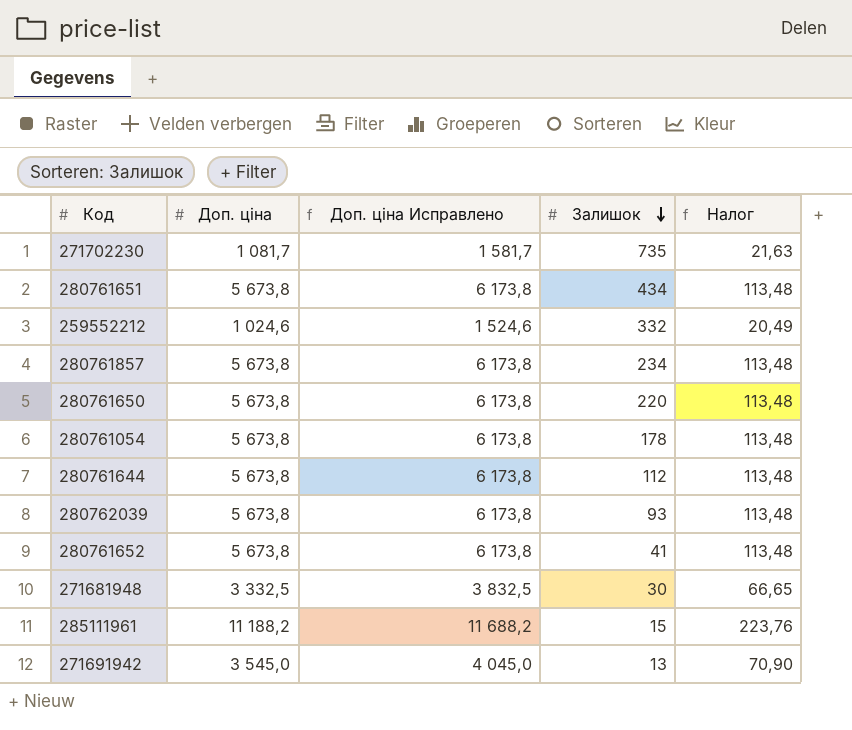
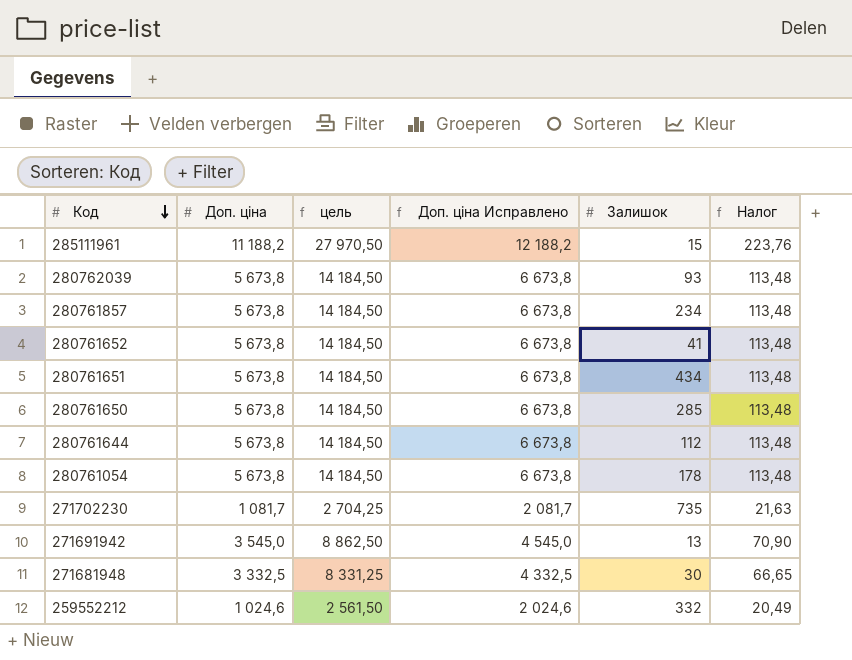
row order: Залишок descending -> Код descending
column цель | formula: none -> [Доп. ціна] * 2,5
column Доп. ціна Исправлено | formula: [Доп. ціна] + 500 -> [Доп. ціна] + 1000
280761650 | Залишок: 220 -> 285

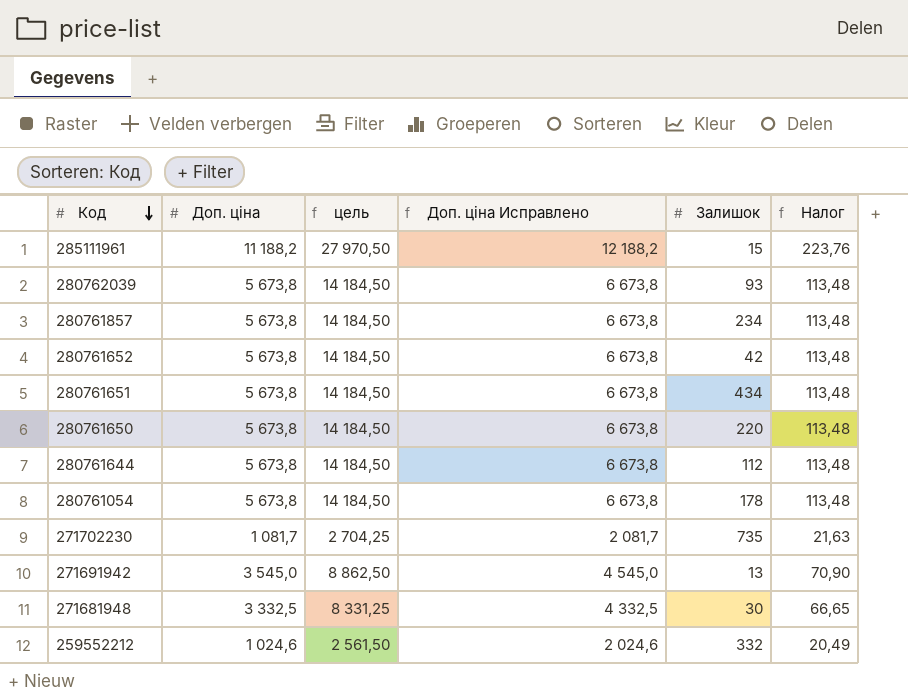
280761652 | Залишок: 41 -> 42
280761650 | Залишок: 285 -> 220

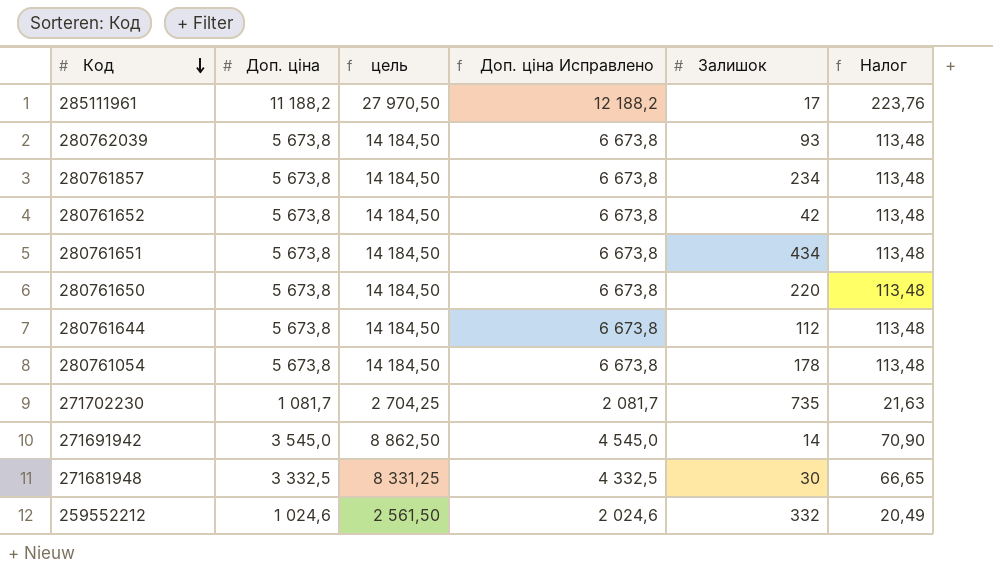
285111961 | Залишок: 15 -> 17
271691942 | Залишок: 13 -> 14

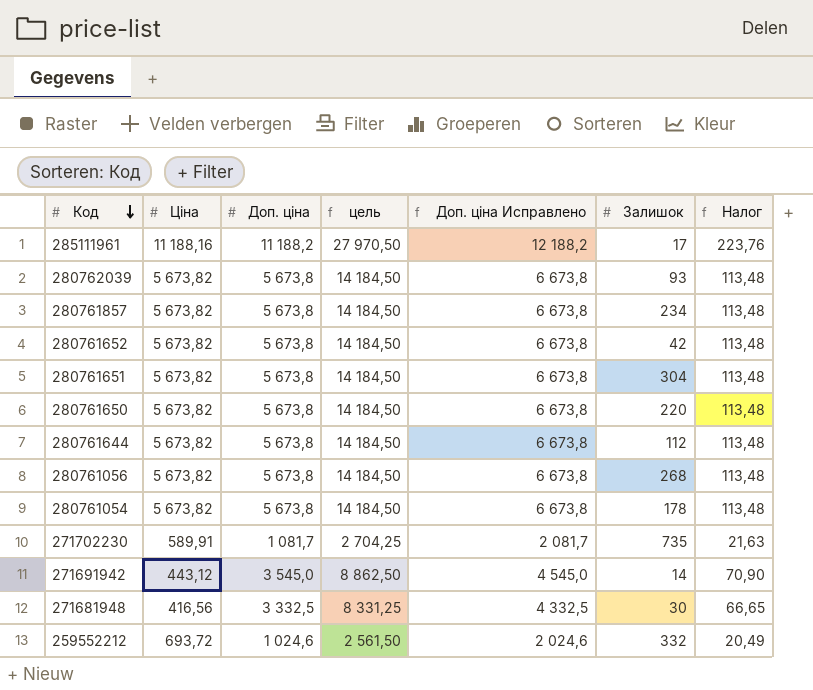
column Ціна | position: none -> 2
280761651 | Залишок: 434 -> 304
row 280761056: none -> 5 673,82 | 5 673,8 | 14 184,50 | 6 673,8 | 268 | 113,48

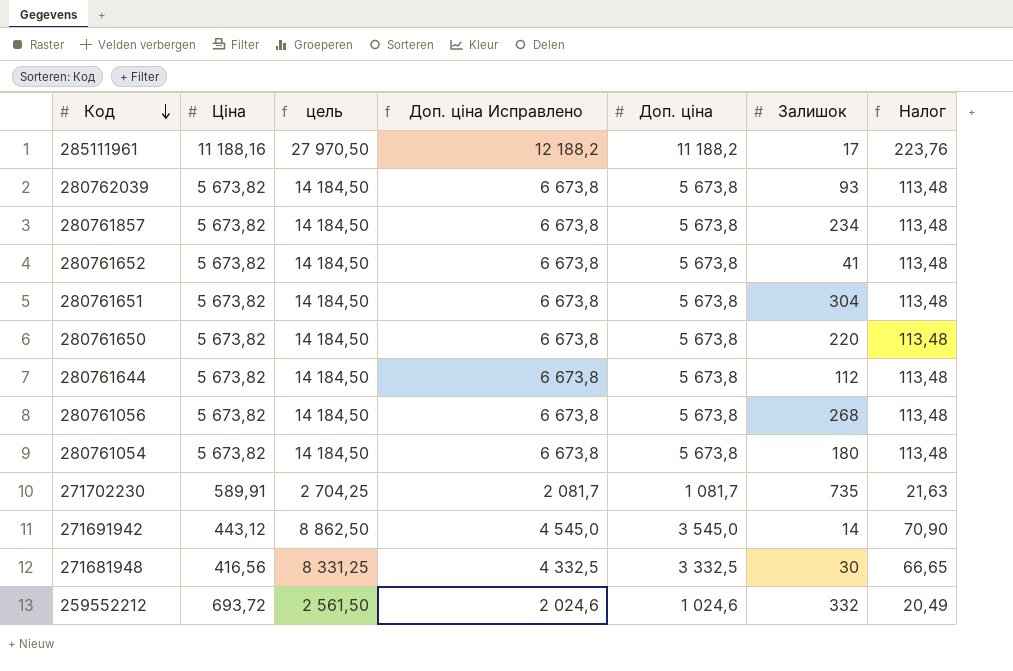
column Доп. ціна | position: 3 -> 5
280761652 | Залишок: 42 -> 41
280761054 | Залишок: 178 -> 180

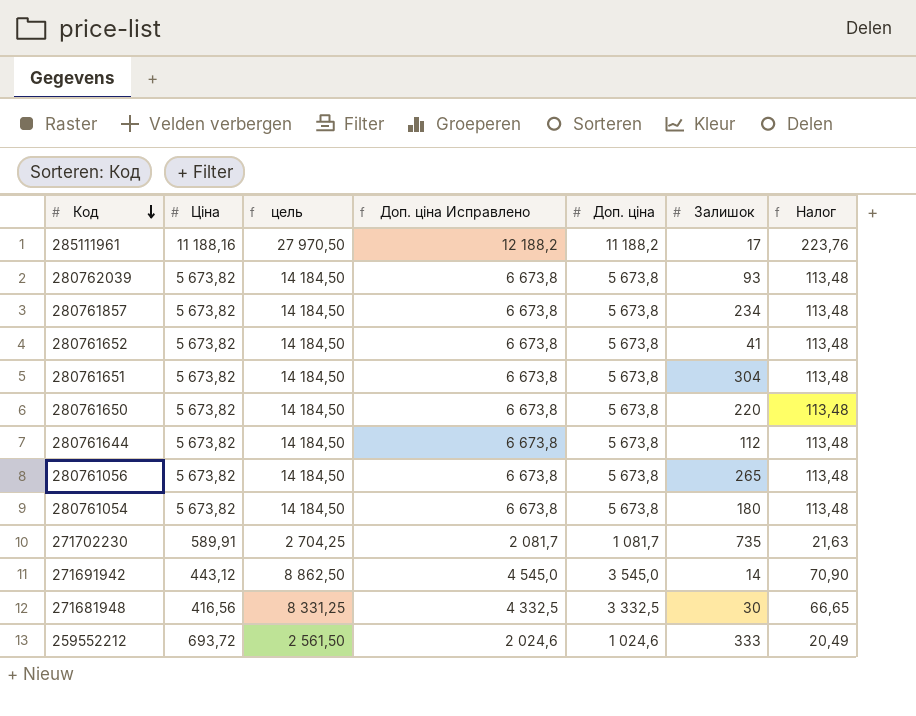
280761056 | Залишок: 268 -> 265
259552212 | Залишок: 332 -> 333

